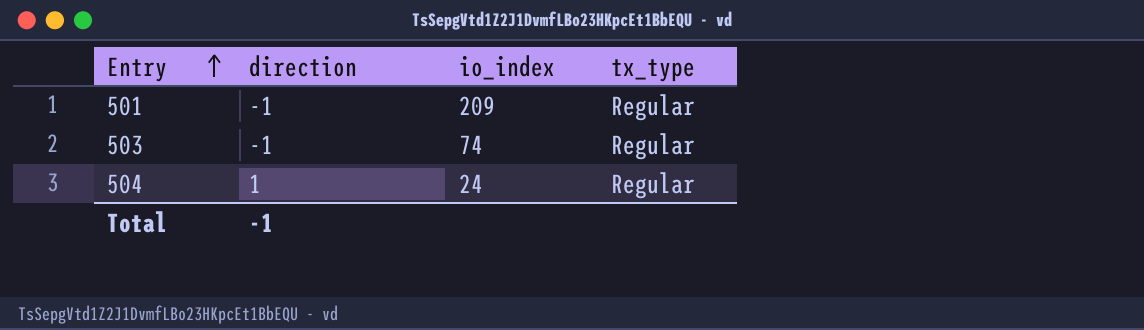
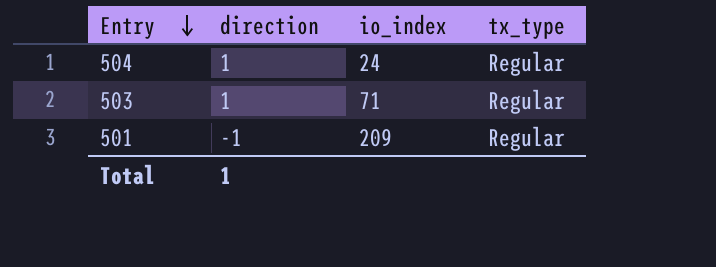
row order: Entry ascending -> Entry descending
503 | direction: -1 -> 1
503 | io_index: 74 -> 71
Total | direction: -1 -> 1

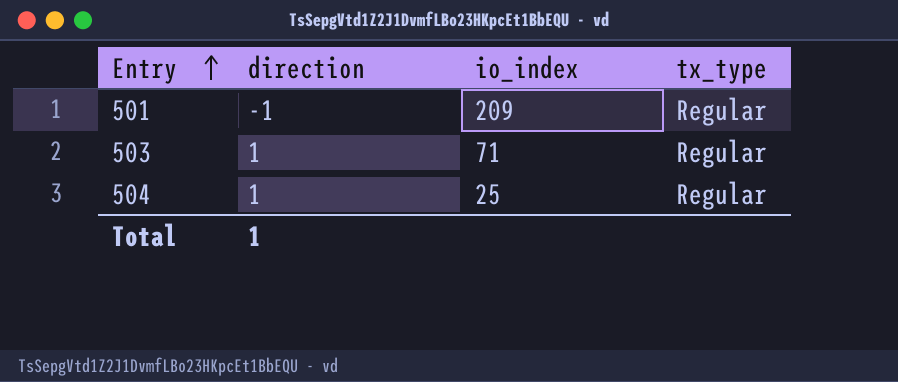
row order: Entry descending -> Entry ascending
504 | io_index: 24 -> 25

